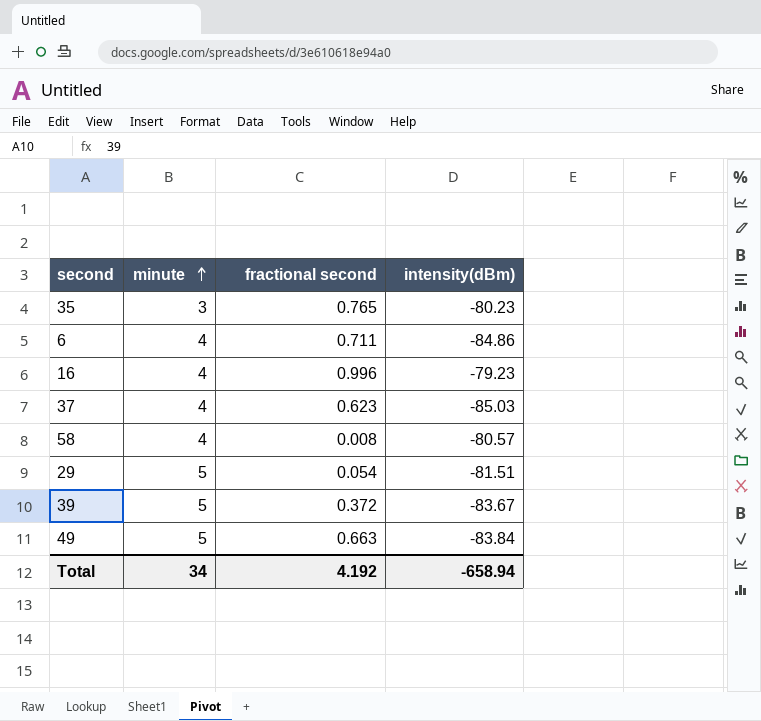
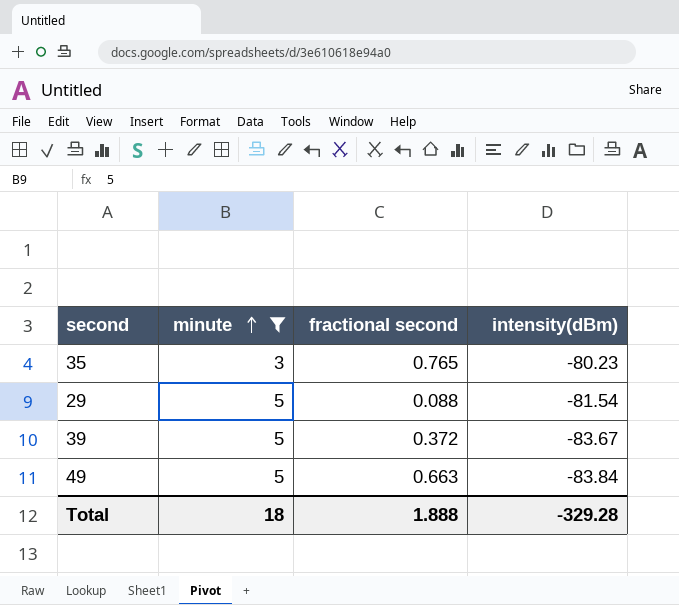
filter: none -> minute != 4
29 | fractional second: 0.054 -> 0.088
29 | intensity(dBm): -81.51 -> -81.54
Total | minute: 34 -> 18
Total | fractional second: 4.192 -> 1.888
Total | intensity(dBm): -658.94 -> -329.28

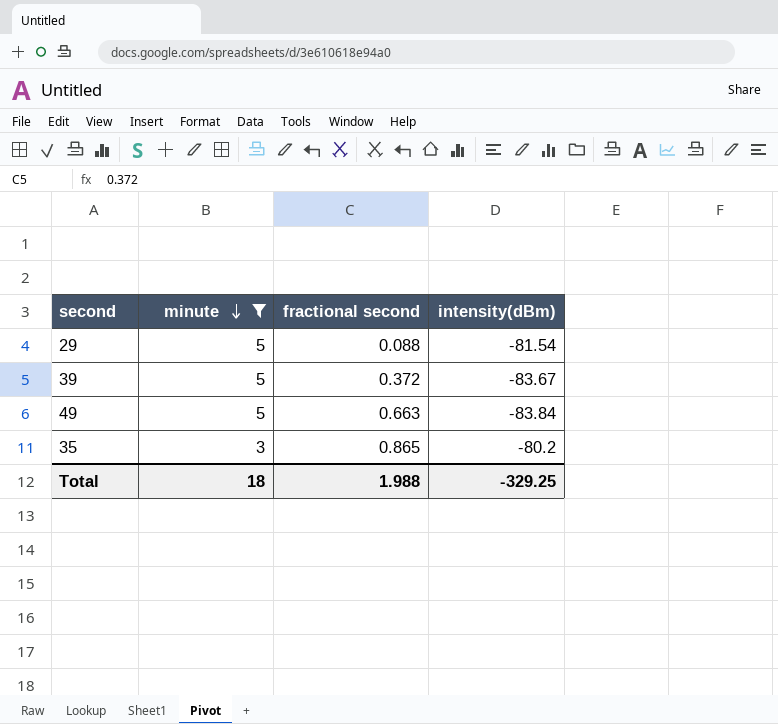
row order: minute ascending -> minute descending
35 | fractional second: 0.765 -> 0.865
35 | intensity(dBm): -80.23 -> -80.2
Total | fractional second: 1.888 -> 1.988
Total | intensity(dBm): -329.28 -> -329.25

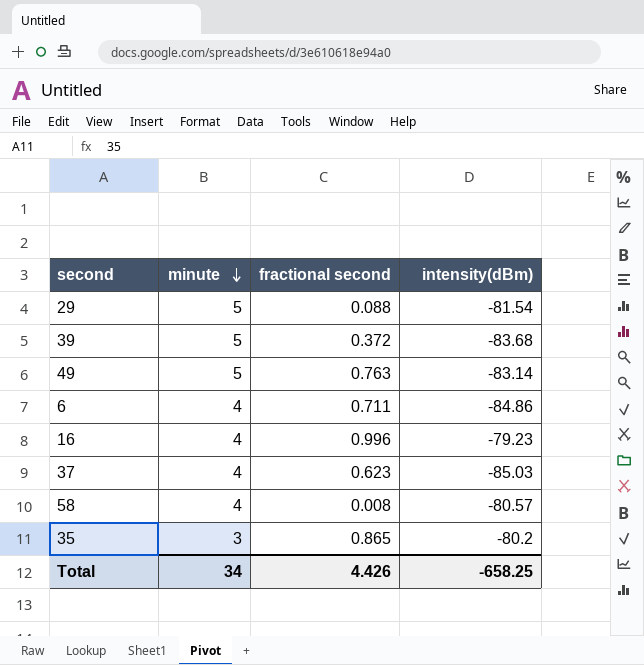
filter: minute != 4 -> none
39 | intensity(dBm): -83.67 -> -83.68
49 | fractional second: 0.663 -> 0.763
49 | intensity(dBm): -83.84 -> -83.14
Total | minute: 18 -> 34
Total | fractional second: 1.988 -> 4.426
Total | intensity(dBm): -329.25 -> -658.25

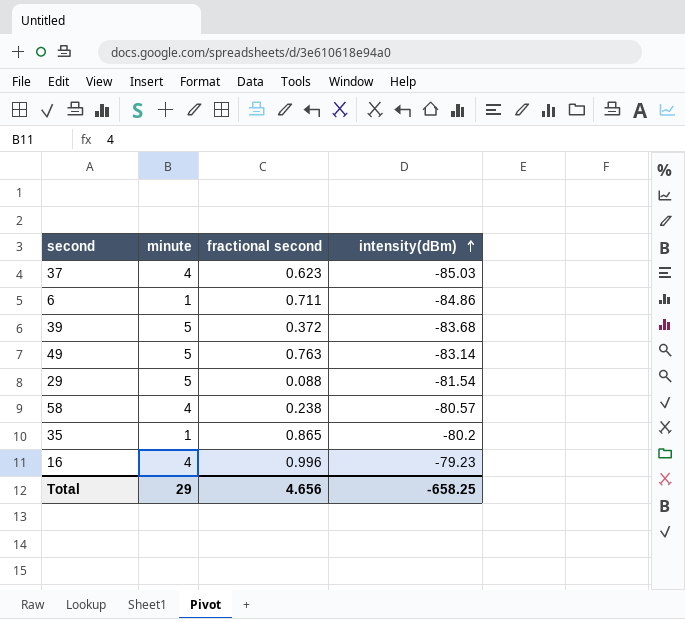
row order: minute descending -> intensity(dBm) ascending
6 | minute: 4 -> 1
58 | fractional second: 0.008 -> 0.238
35 | minute: 3 -> 1
Total | minute: 34 -> 29
Total | fractional second: 4.426 -> 4.656

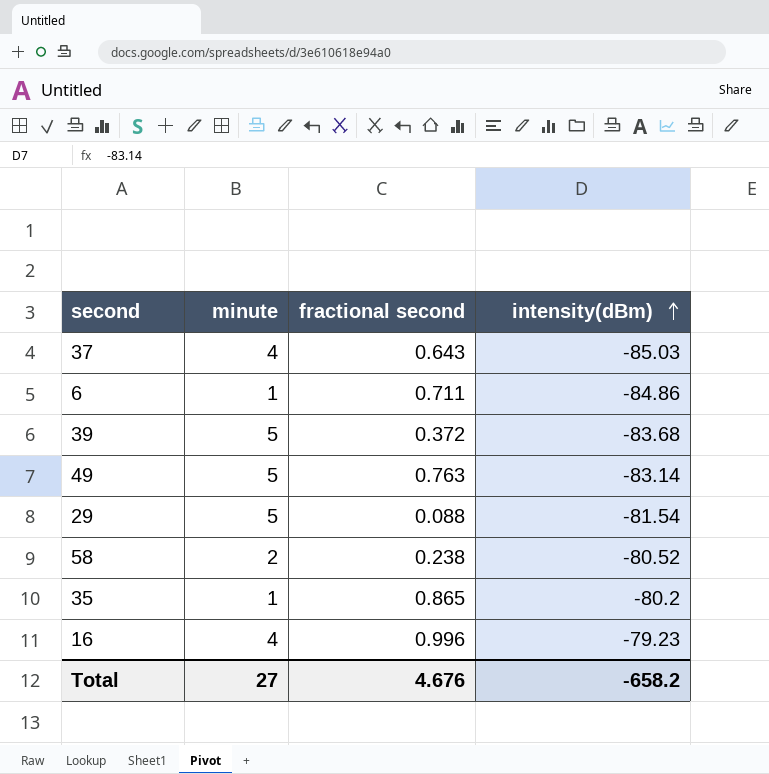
37 | fractional second: 0.623 -> 0.643
58 | minute: 4 -> 2
58 | intensity(dBm): -80.57 -> -80.52
Total | minute: 29 -> 27
Total | fractional second: 4.656 -> 4.676
Total | intensity(dBm): -658.25 -> -658.2

